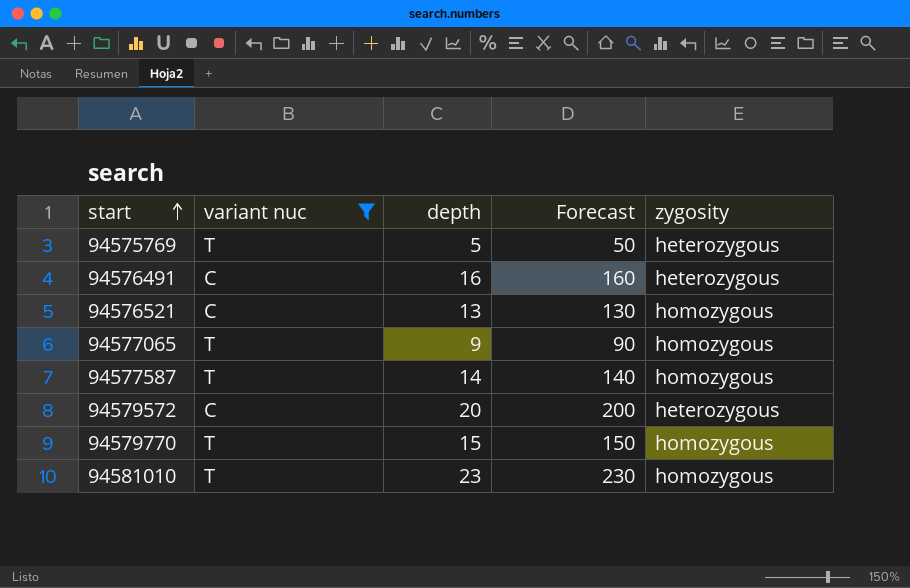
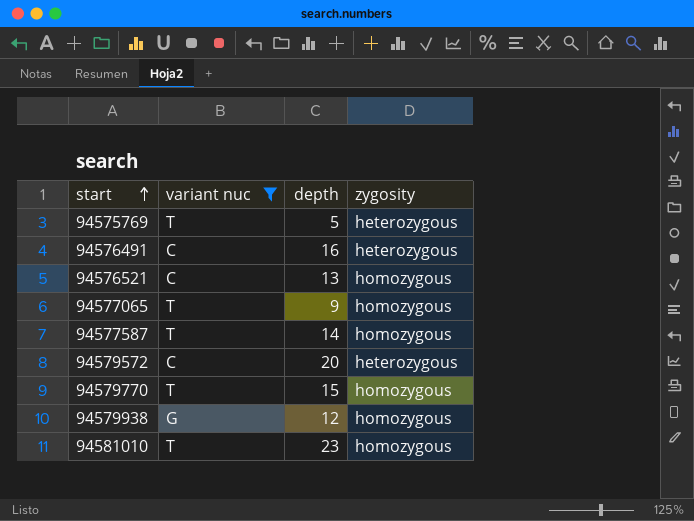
column Forecast | formula: [depth] * 10 -> none
row 94579938: none -> G | 12 | homozygous

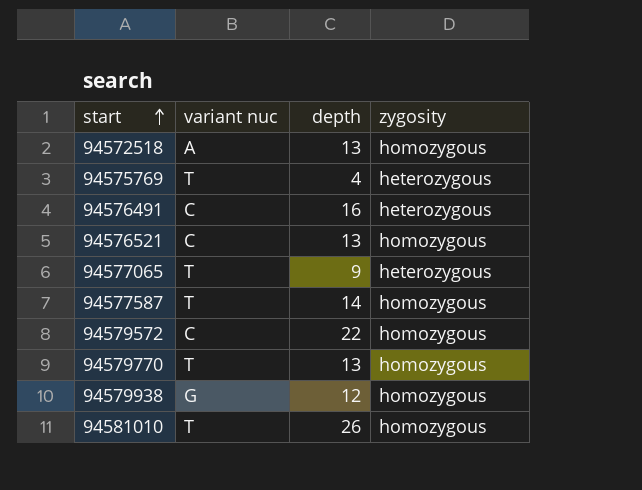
filter: variant nuc != A -> none
94575769 | depth: 5 -> 4
94577065 | zygosity: homozygous -> heterozygous
94579572 | depth: 20 -> 22
94579572 | zygosity: heterozygous -> homozygous
94579770 | depth: 15 -> 13
94581010 | depth: 23 -> 26

